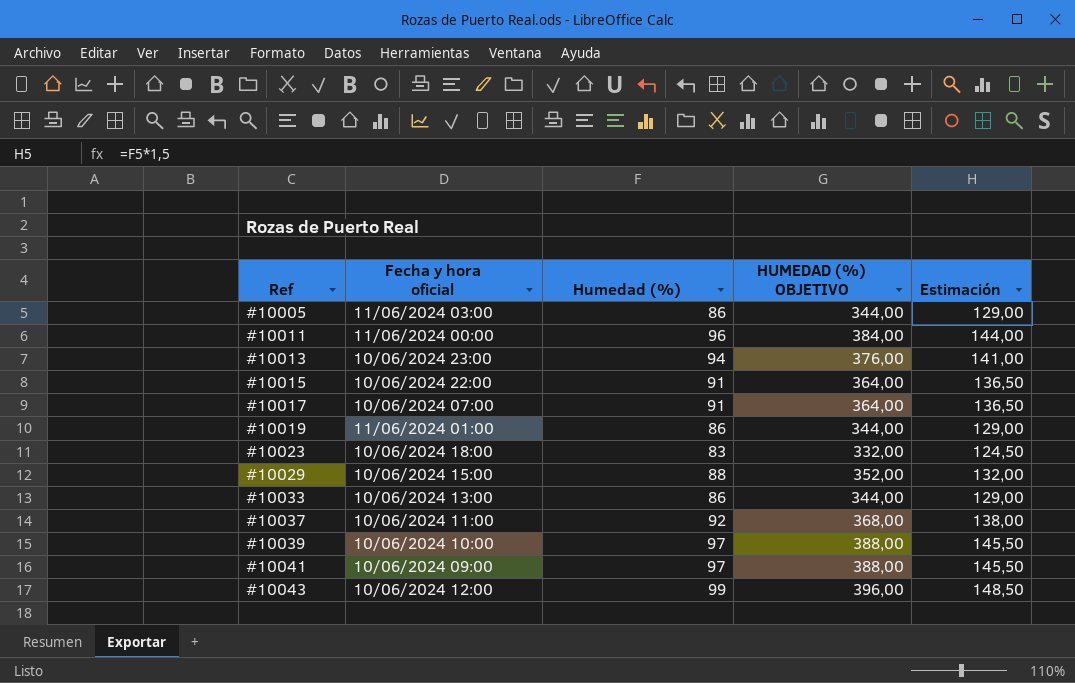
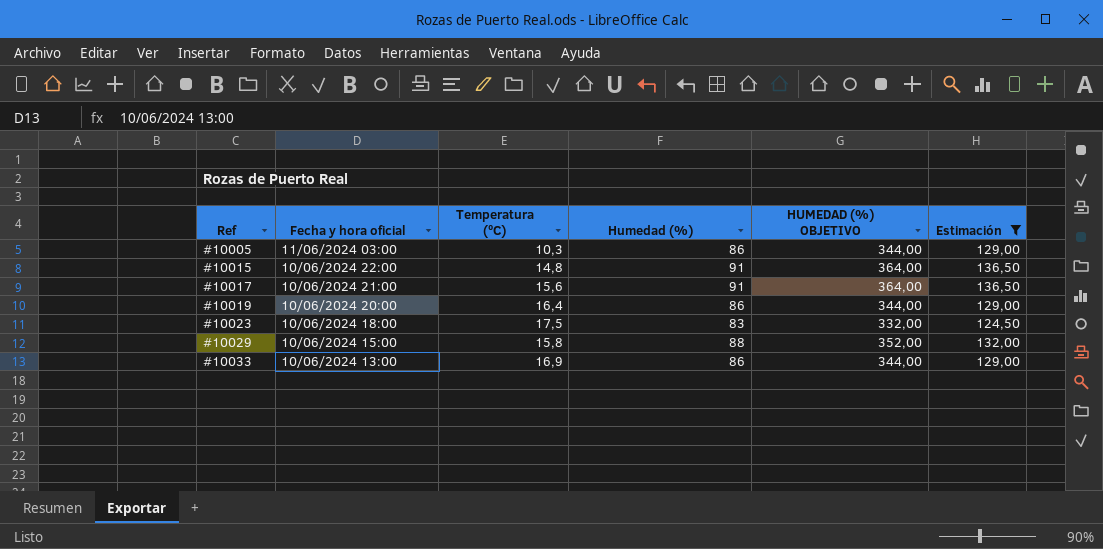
filter: none -> Estimación <= 136,50
column Temperatura (ºC) | position: none -> 3
#10017 | Fecha y hora oficial: 10/06/2024 07:00 -> 10/06/2024 21:00
#10019 | Fecha y hora oficial: 11/06/2024 01:00 -> 10/06/2024 20:00

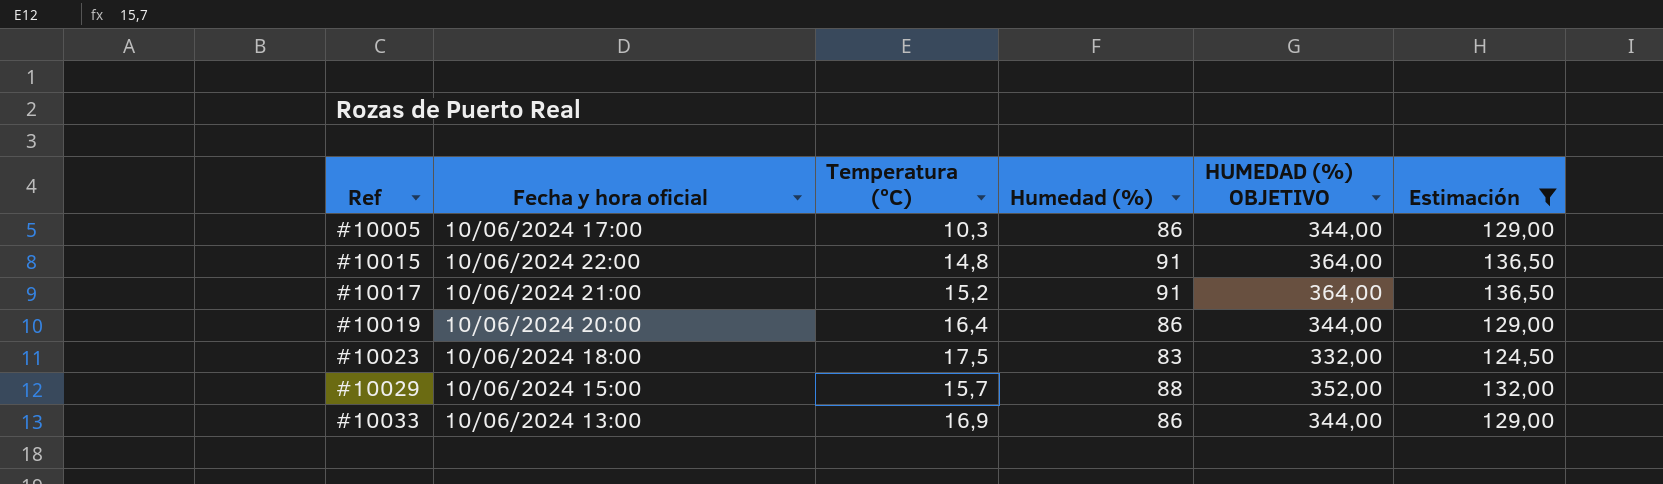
#10005 | Fecha y hora oficial: 11/06/2024 03:00 -> 10/06/2024 17:00
#10017 | Temperatura (ºC): 15,6 -> 15,2
#10029 | Temperatura (ºC): 15,8 -> 15,7

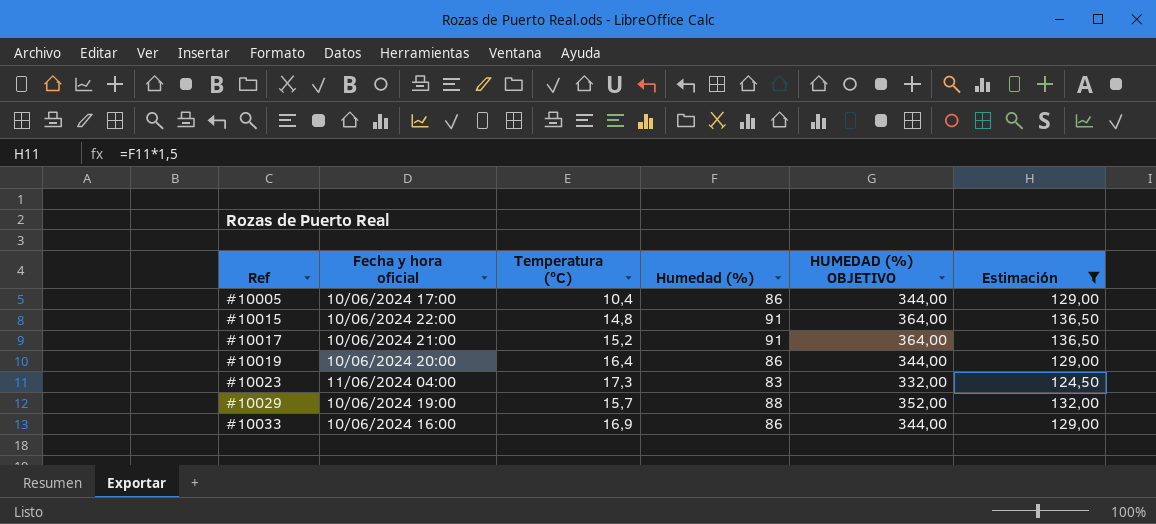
#10005 | Temperatura (ºC): 10,3 -> 10,4
#10023 | Fecha y hora oficial: 10/06/2024 18:00 -> 11/06/2024 04:00
#10023 | Temperatura (ºC): 17,5 -> 17,3
#10029 | Fecha y hora oficial: 10/06/2024 15:00 -> 10/06/2024 19:00
#10033 | Fecha y hora oficial: 10/06/2024 13:00 -> 10/06/2024 16:00

